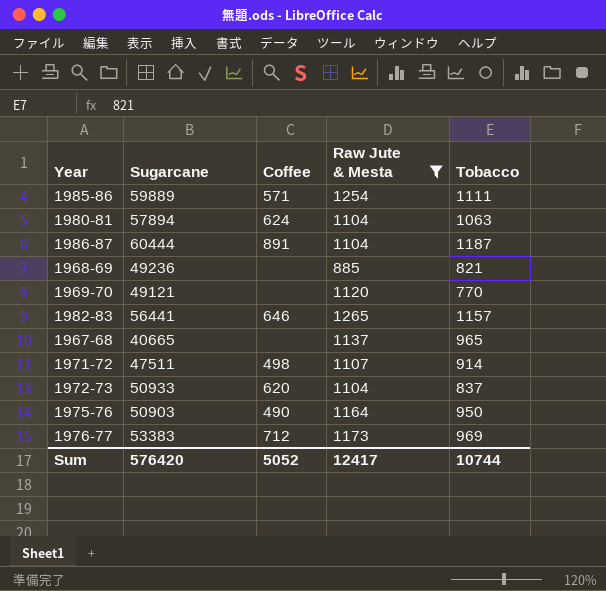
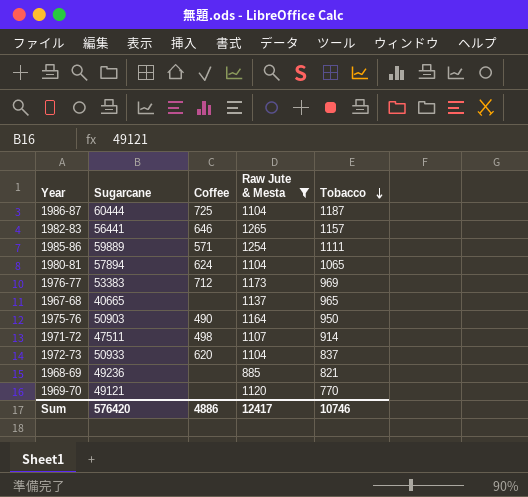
row order: none -> Tobacco descending
1986-87 | Coffee: 891 -> 725
1980-81 | Tobacco: 1063 -> 1065
Sum | Coffee: 5052 -> 4886
Sum | Tobacco: 10744 -> 10746

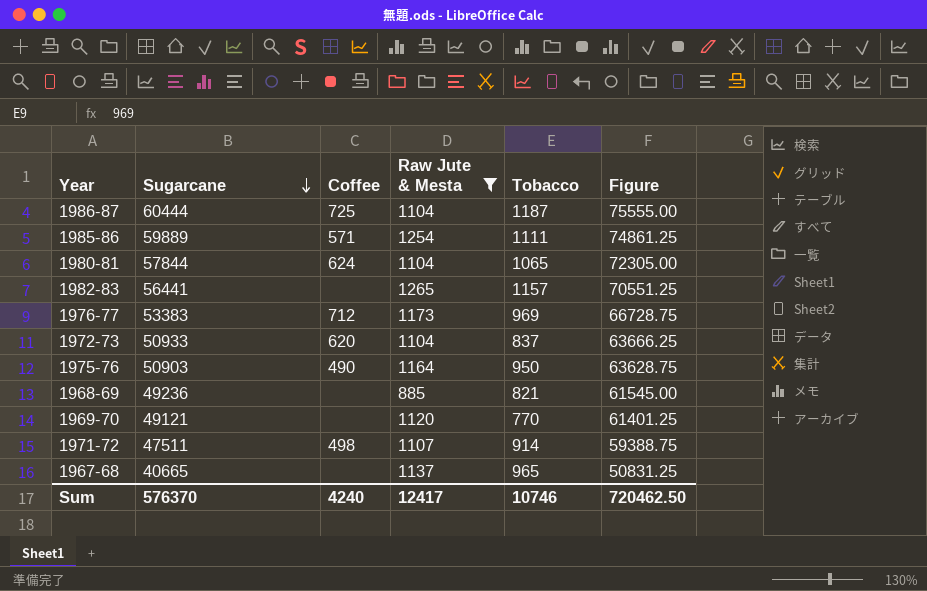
row order: Tobacco descending -> Sugarcane descending
column Figure | formula: none -> [Sugarcane] * 1.25
1980-81 | Sugarcane: 57894 -> 57844
1982-83 | Coffee: 646 -> none
Sum | Sugarcane: 576420 -> 576370
Sum | Coffee: 4886 -> 4240

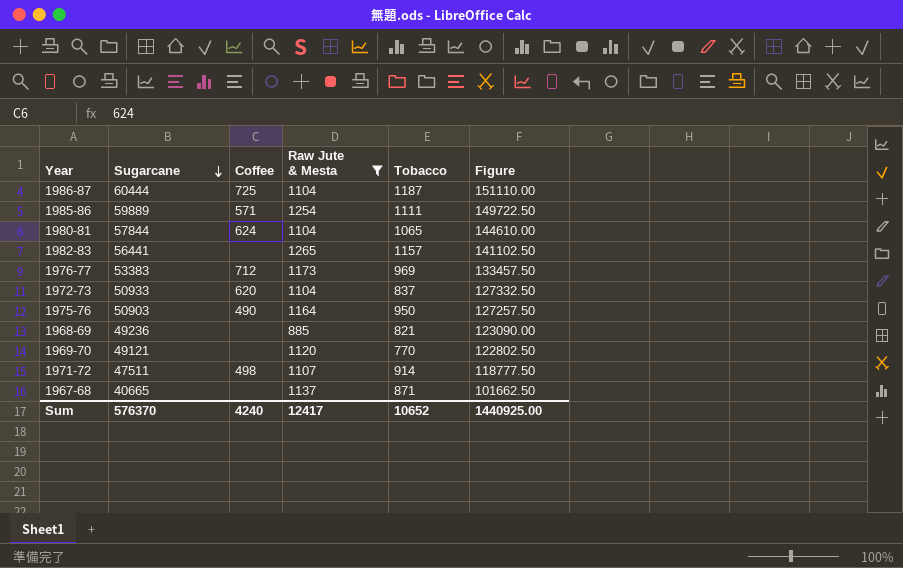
column Figure | formula: [Sugarcane] * 1.25 -> [Sugarcane] * 2.5
1967-68 | Tobacco: 965 -> 871
Sum | Tobacco: 10746 -> 10652
Sum | Figure: 720462.50 -> 1440925.00

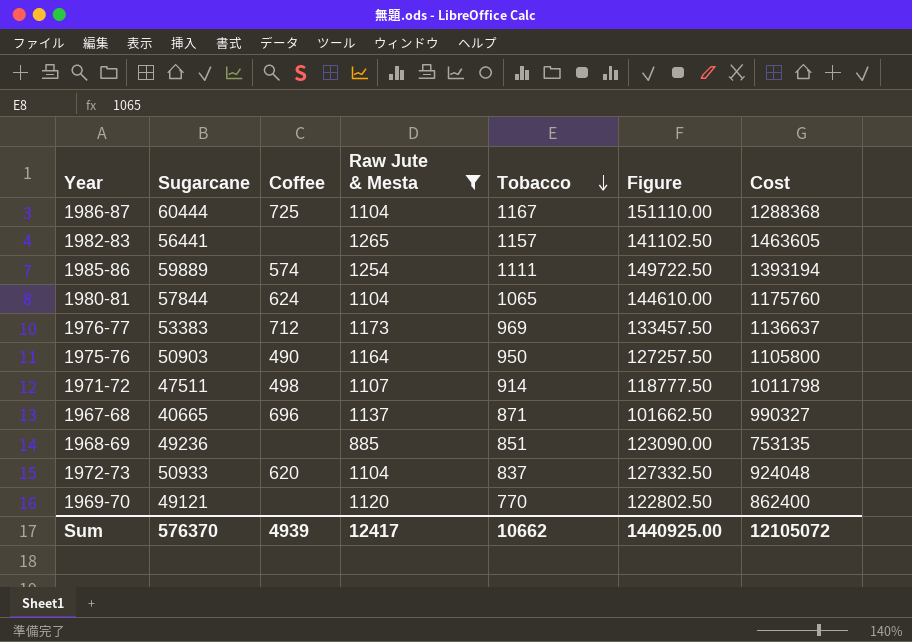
row order: Sugarcane descending -> Tobacco descending
column Cost | formula: none -> [Raw Jute & Mesta] * [Tobacco]
1986-87 | Tobacco: 1187 -> 1167
1985-86 | Coffee: 571 -> 574
1967-68 | Coffee: none -> 696
1968-69 | Tobacco: 821 -> 851
Sum | Coffee: 4240 -> 4939
Sum | Tobacco: 10652 -> 10662

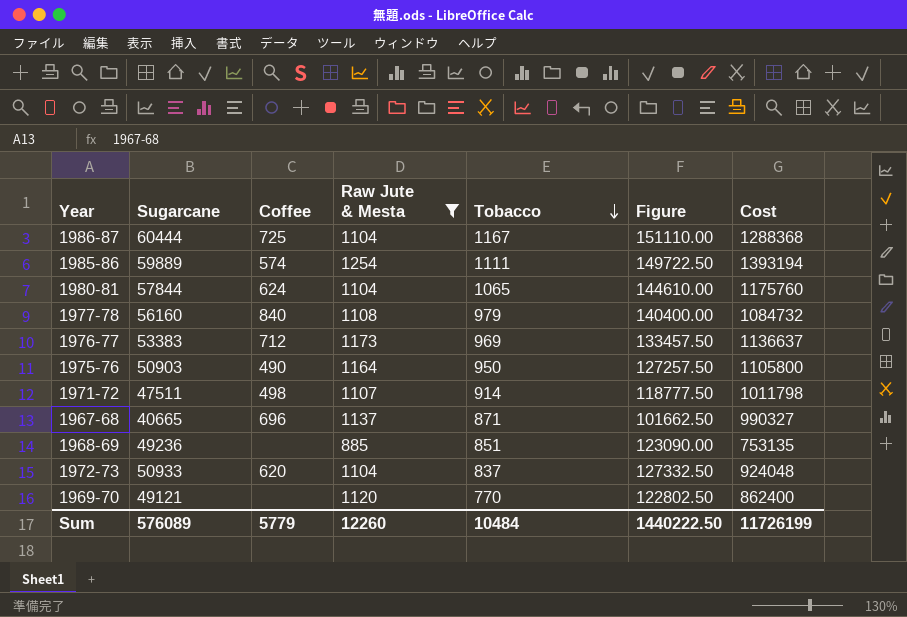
row 1982-83: 56441 | none | 1265 | 1157 | 141102.50 | 1463605 -> none
row 1977-78: none -> 56160 | 840 | 1108 | 979 | 140400.00 | 1084732
Sum | Sugarcane: 576370 -> 576089
Sum | Coffee: 4939 -> 5779
Sum | Raw Jute & Mesta: 12417 -> 12260
Sum | Tobacco: 10662 -> 10484
Sum | Figure: 1440925.00 -> 1440222.50
Sum | Cost: 12105072 -> 11726199

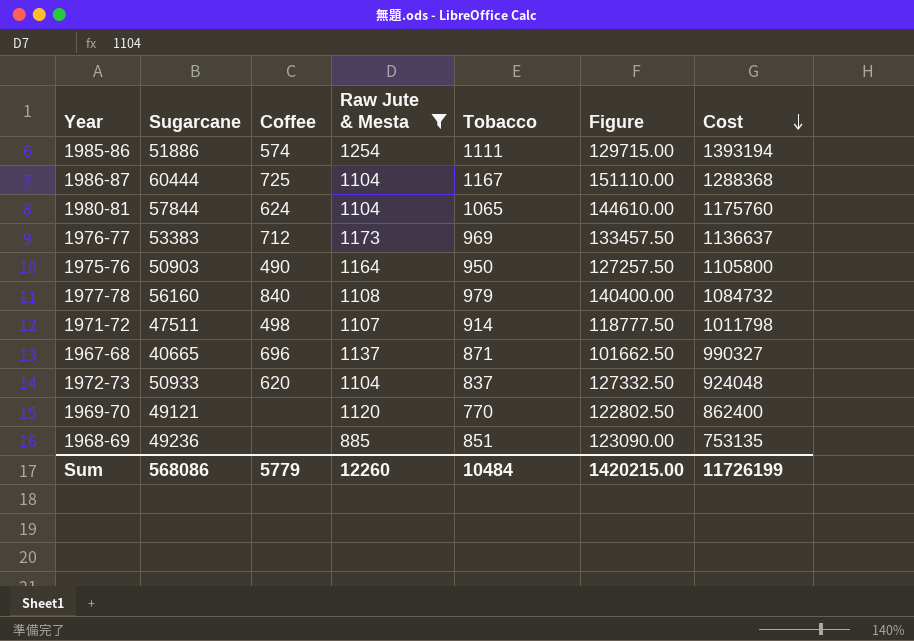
row order: Tobacco descending -> Cost descending
1985-86 | Sugarcane: 59889 -> 51886
1985-86 | Figure: 149722.50 -> 129715.00
Sum | Sugarcane: 576089 -> 568086
Sum | Figure: 1440222.50 -> 1420215.00

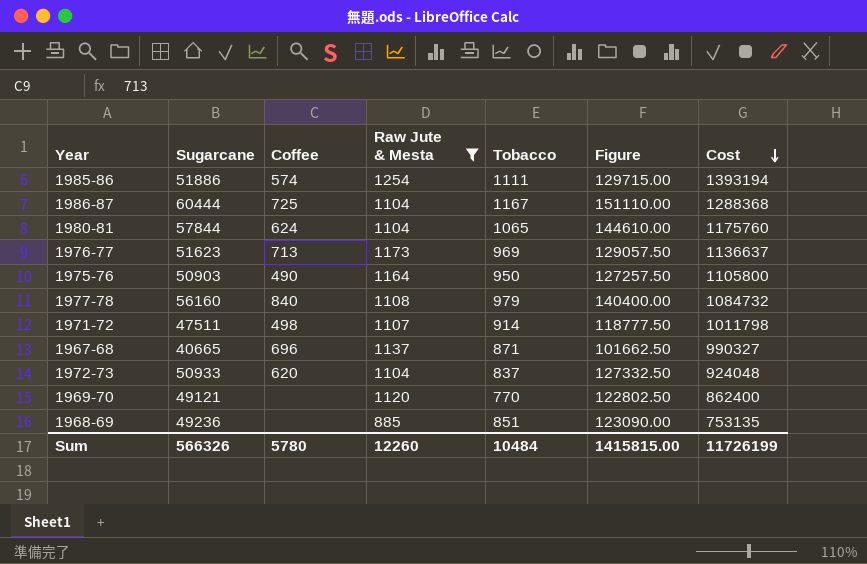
1976-77 | Sugarcane: 53383 -> 51623
1976-77 | Coffee: 712 -> 713
1976-77 | Figure: 133457.50 -> 129057.50
Sum | Sugarcane: 568086 -> 566326
Sum | Coffee: 5779 -> 5780
Sum | Figure: 1420215.00 -> 1415815.00

